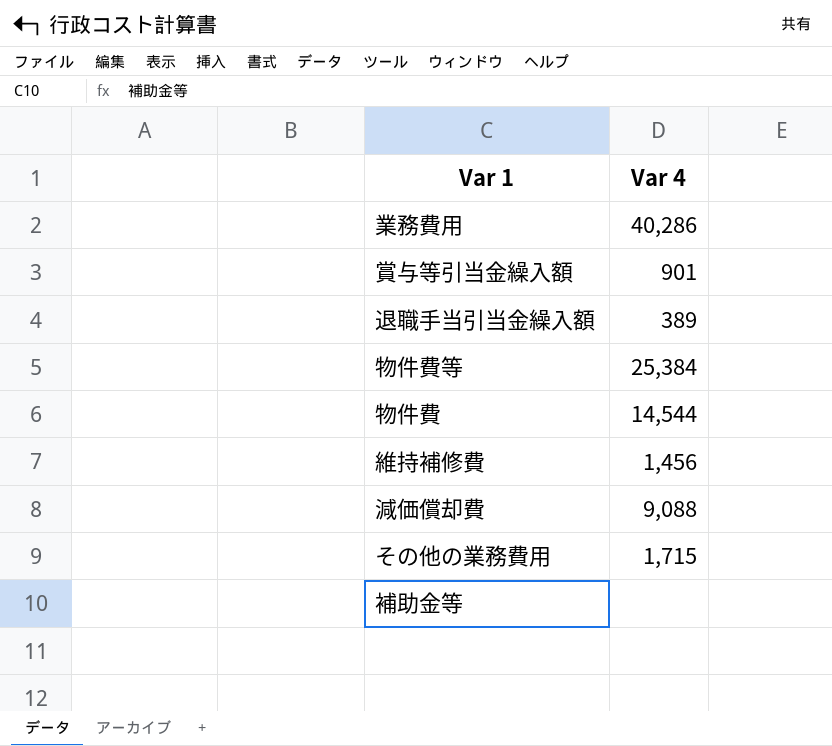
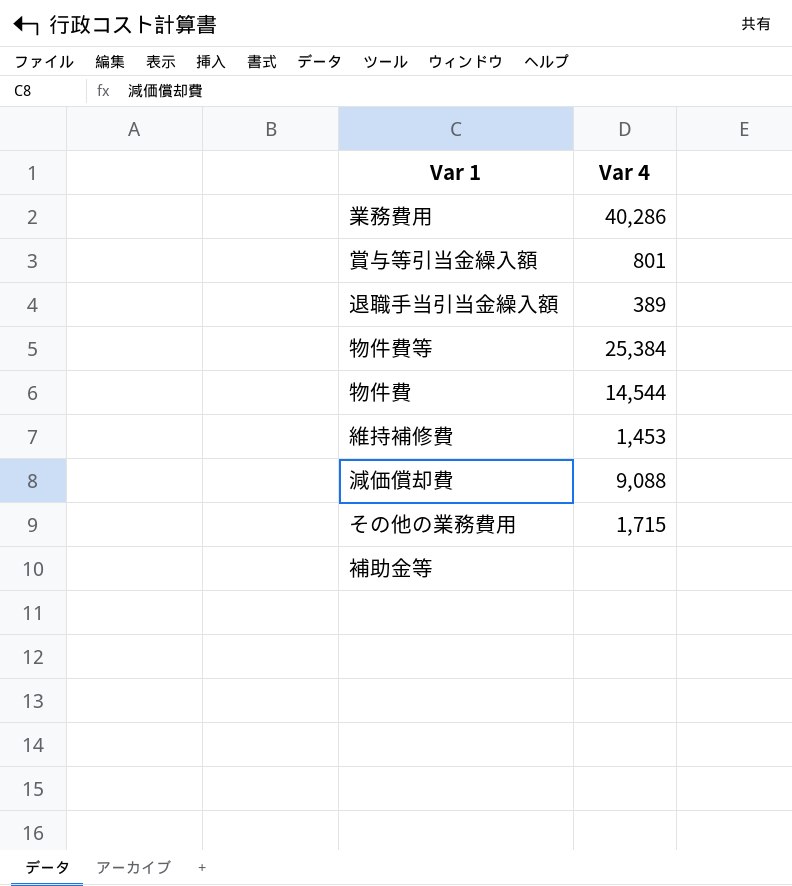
賞与等引当金繰入額 | Var 4: 901 -> 801
維持補修費 | Var 4: 1,456 -> 1,453

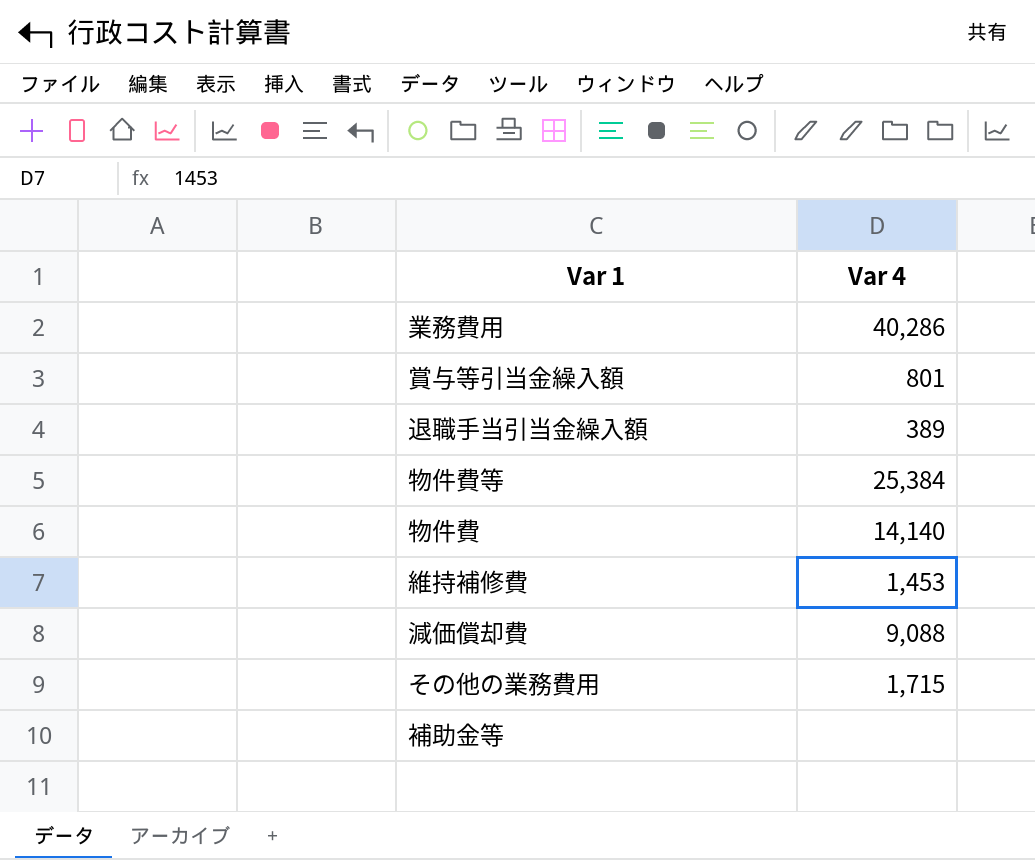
物件費 | Var 4: 14,544 -> 14,140

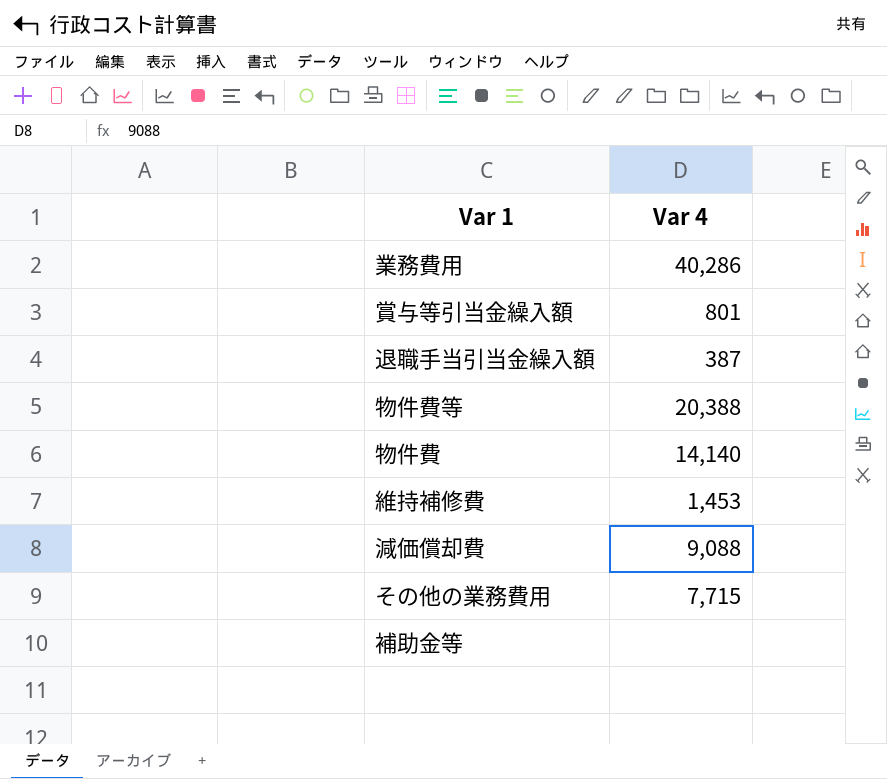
退職手当引当金繰入額 | Var 4: 389 -> 387
物件費等 | Var 4: 25,384 -> 20,388
その他の業務費用 | Var 4: 1,715 -> 7,715

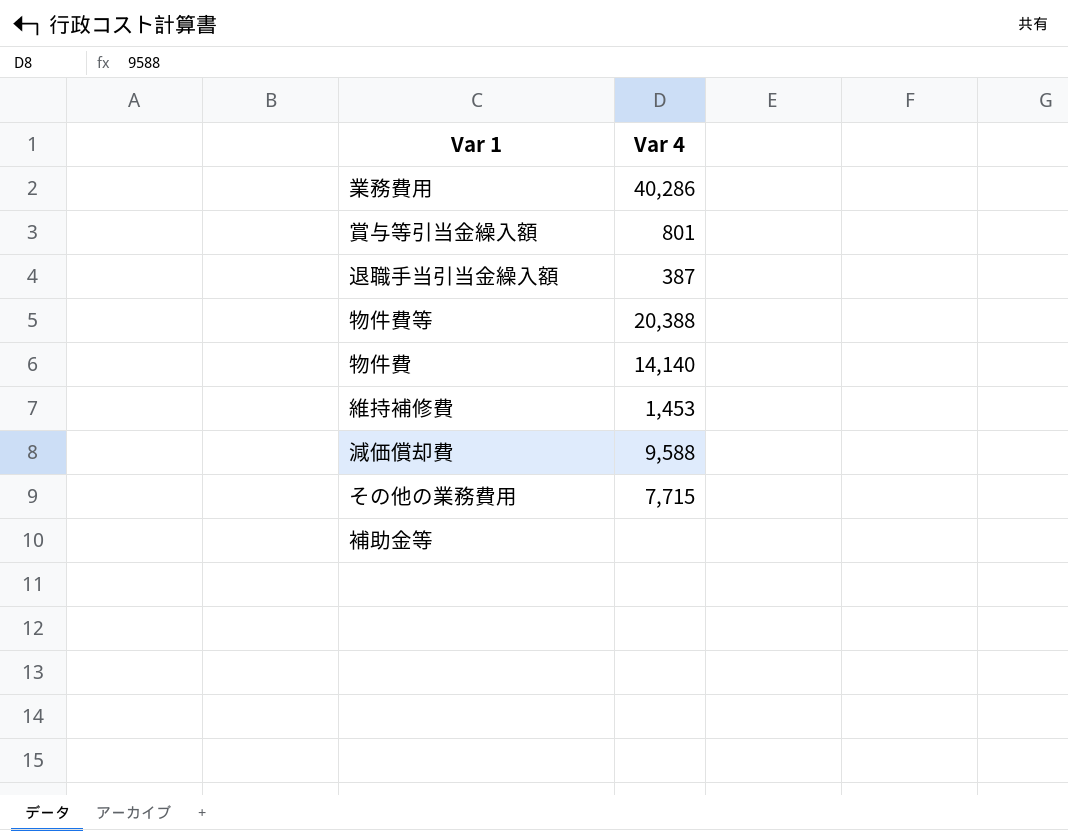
減価償却費 | Var 4: 9,088 -> 9,588

